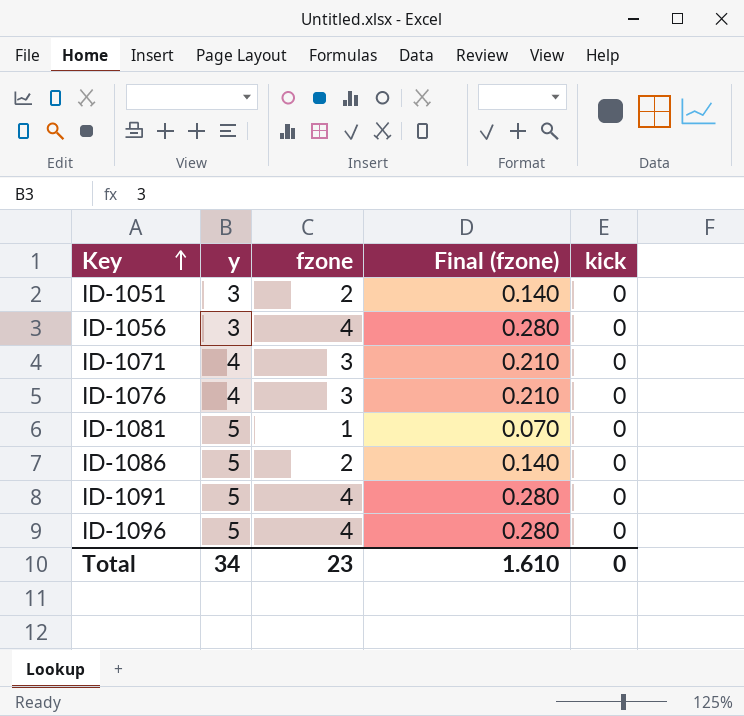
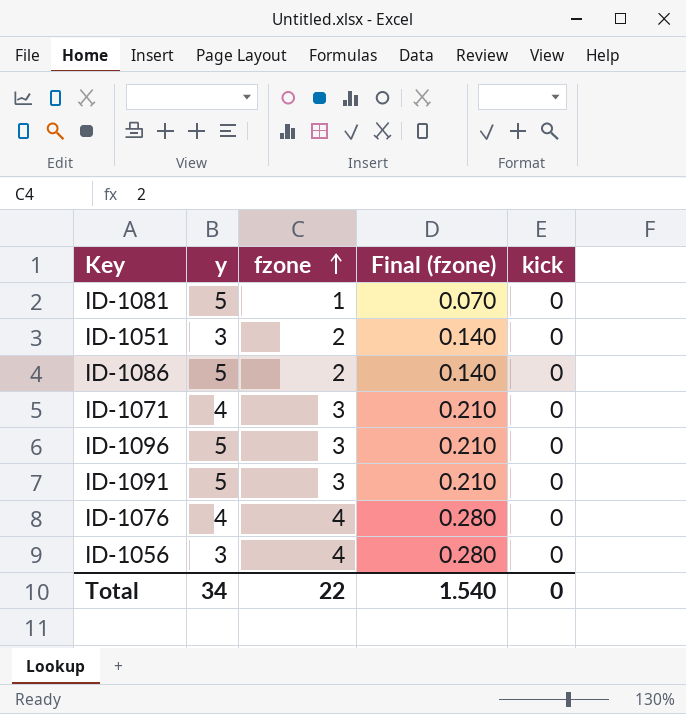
row order: Key ascending -> fzone ascending
ID-1096 | fzone: 4 -> 3
ID-1096 | Final (fzone): 0.280 -> 0.210
ID-1091 | fzone: 4 -> 3
ID-1091 | Final (fzone): 0.280 -> 0.210
ID-1076 | fzone: 3 -> 4
ID-1076 | Final (fzone): 0.210 -> 0.280
Total | fzone: 23 -> 22
Total | Final (fzone): 1.610 -> 1.540

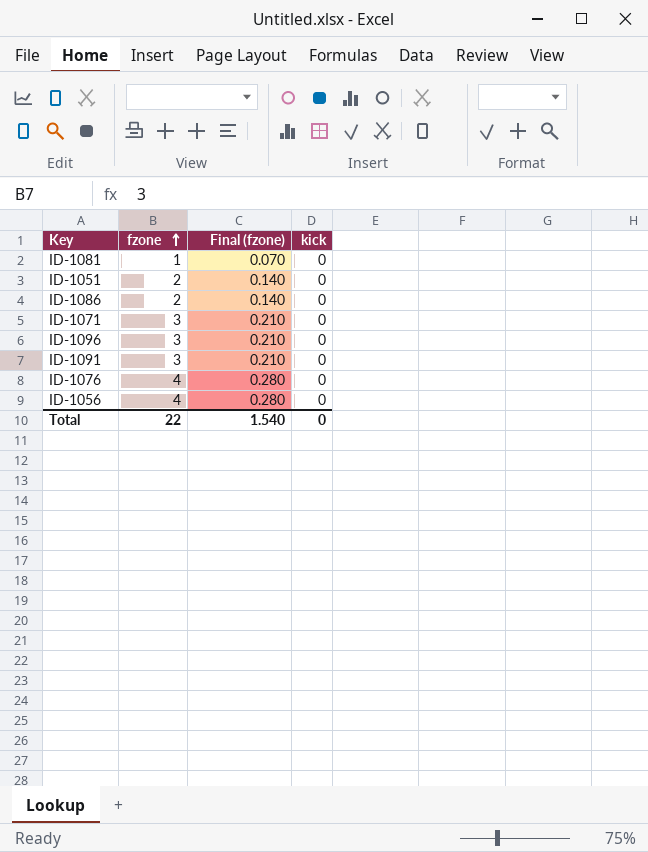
column y | position: 2 -> none

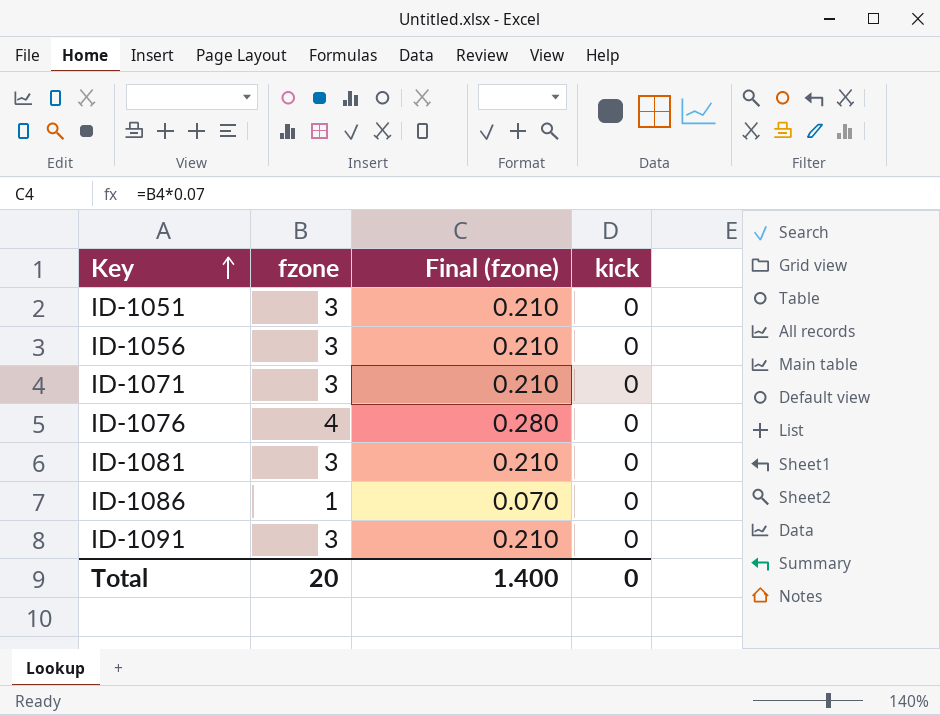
row order: fzone ascending -> Key ascending
row ID-1096: 3 | 0.210 | 0 -> none
ID-1051 | fzone: 2 -> 3
ID-1051 | Final (fzone): 0.140 -> 0.210
ID-1056 | fzone: 4 -> 3
ID-1056 | Final (fzone): 0.280 -> 0.210
ID-1081 | fzone: 1 -> 3
ID-1081 | Final (fzone): 0.070 -> 0.210
ID-1086 | fzone: 2 -> 1
ID-1086 | Final (fzone): 0.140 -> 0.070
Total | fzone: 22 -> 20
Total | Final (fzone): 1.540 -> 1.400

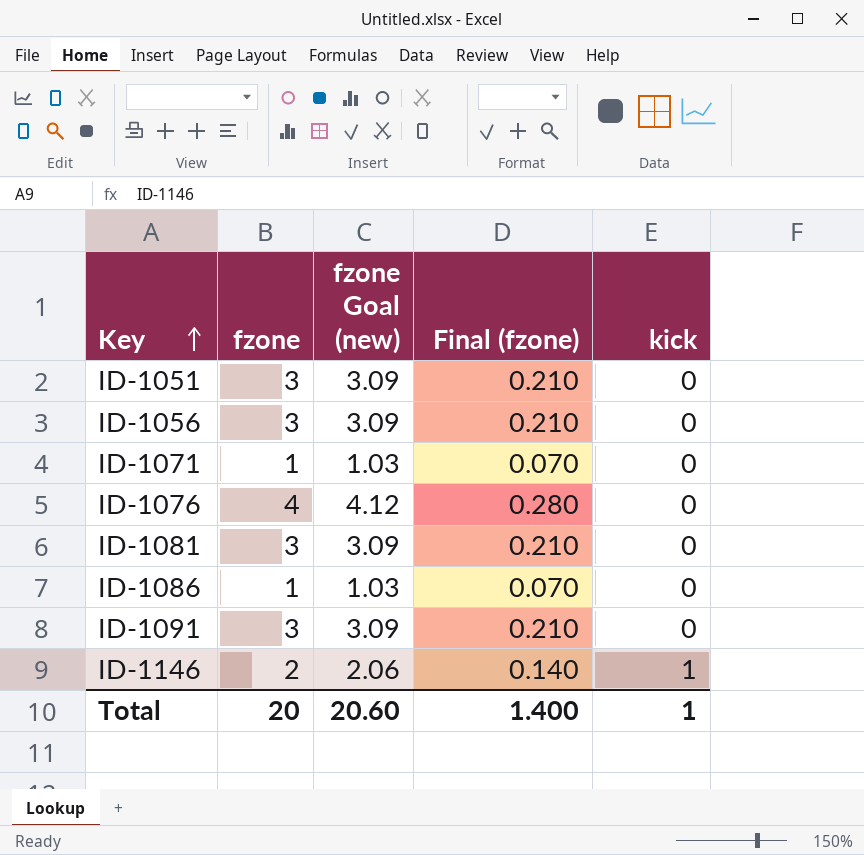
column fzone Goal (new) | formula: none -> [fzone] * 1.03
ID-1071 | fzone: 3 -> 1
ID-1071 | Final (fzone): 0.210 -> 0.070
row ID-1146: none -> 2 | 2.06 | 0.140 | 1
Total | kick: 0 -> 1

